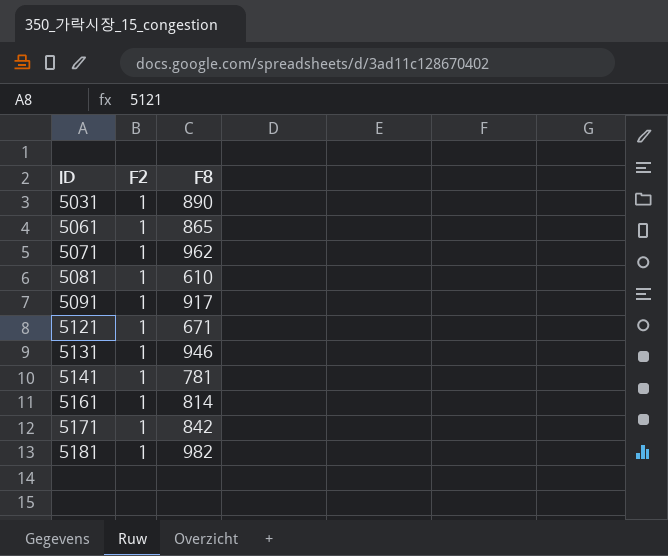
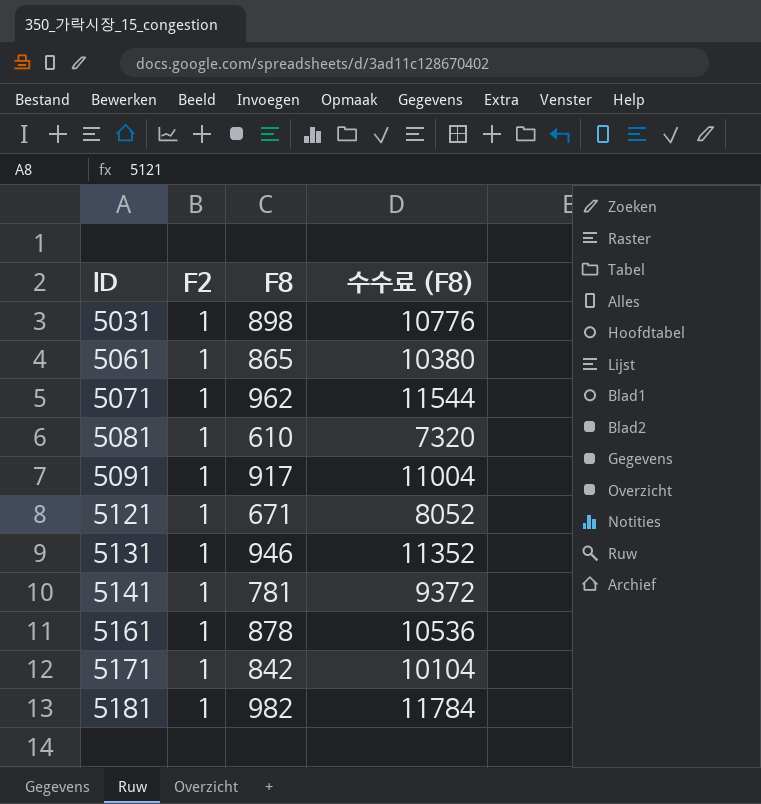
column 수수료 (F8) | formula: none -> [F8] * 12
5031 | F8: 890 -> 898
5161 | F8: 814 -> 878

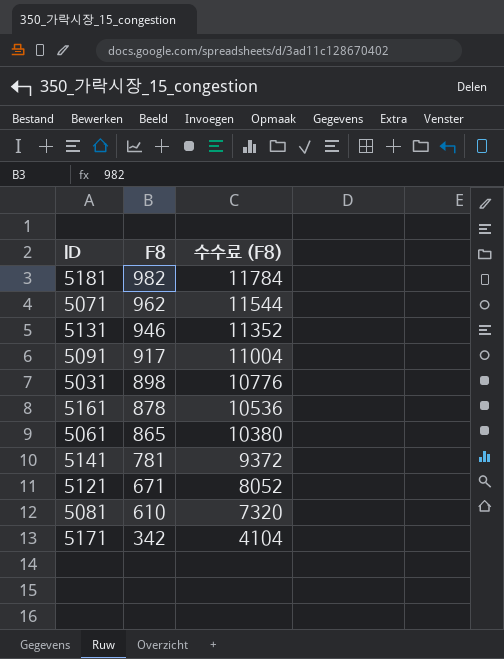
row order: ID ascending -> F8 descending
column F2 | position: 2 -> none
5171 | F8: 842 -> 342
5171 | 수수료 (F8): 10104 -> 4104

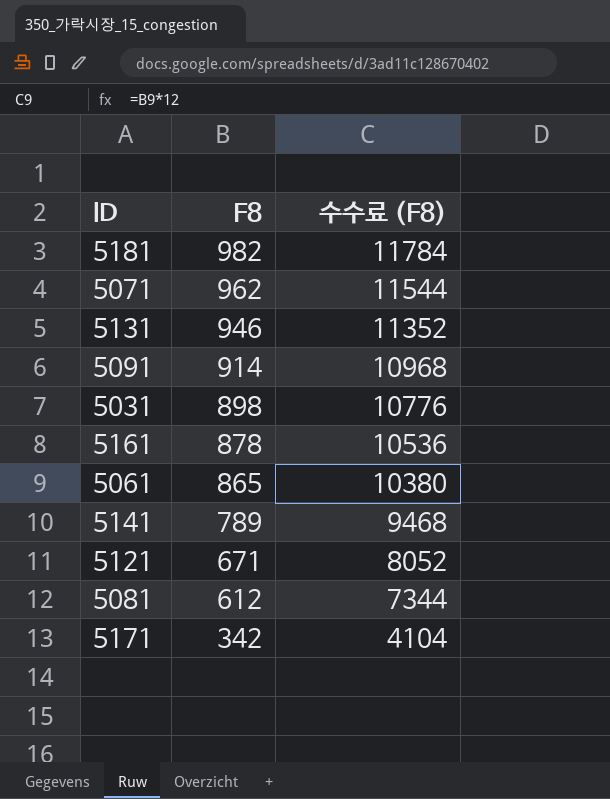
5091 | F8: 917 -> 914
5091 | 수수료 (F8): 11004 -> 10968
5141 | F8: 781 -> 789
5141 | 수수료 (F8): 9372 -> 9468
5081 | F8: 610 -> 612
5081 | 수수료 (F8): 7320 -> 7344

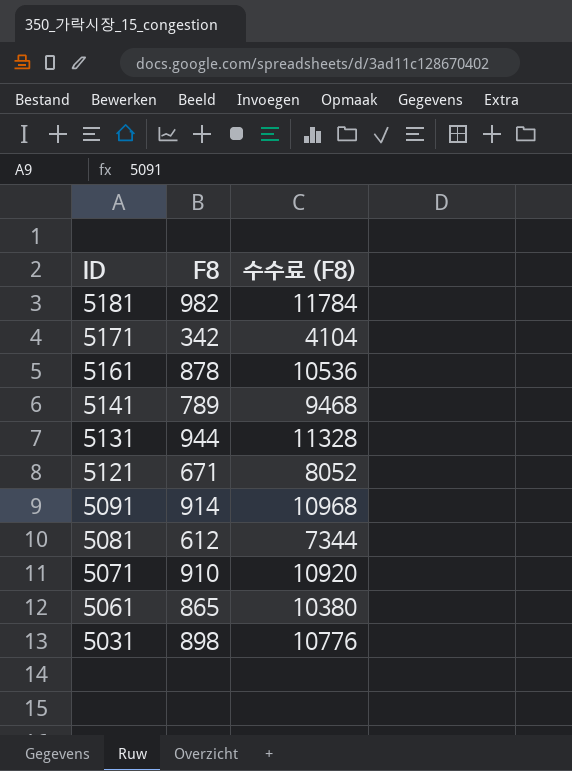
row order: F8 descending -> ID descending
5131 | F8: 946 -> 944
5131 | 수수료 (F8): 11352 -> 11328
5071 | F8: 962 -> 910
5071 | 수수료 (F8): 11544 -> 10920

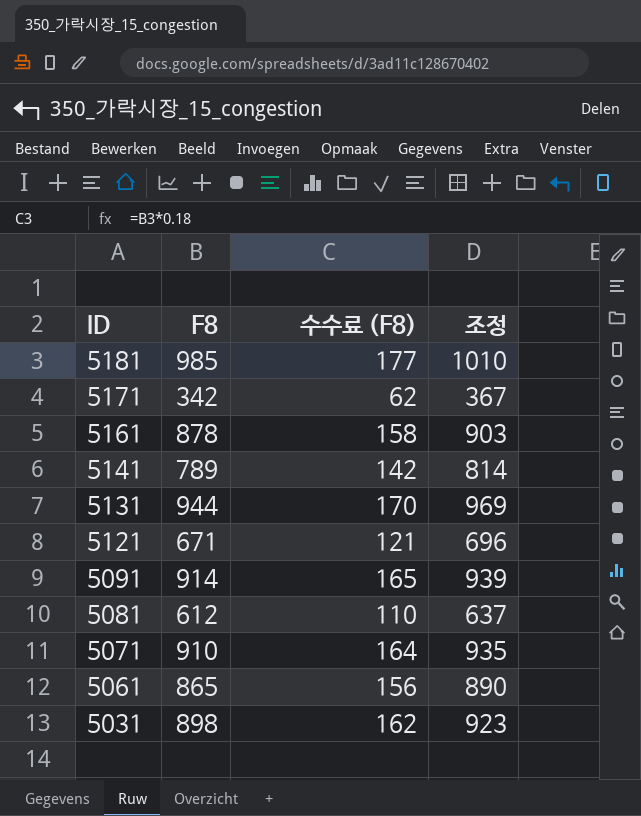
column 수수료 (F8) | formula: [F8] * 12 -> [F8] * 0.18
column 조정 | formula: none -> [F8] + 25
5181 | F8: 982 -> 985

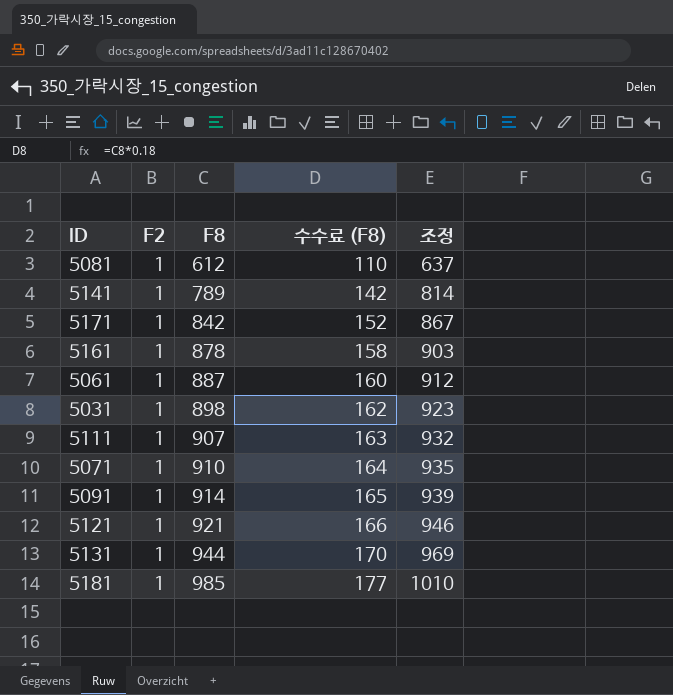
row order: ID descending -> F8 ascending
column F2 | position: none -> 2
5171 | F8: 342 -> 842
5171 | 수수료 (F8): 62 -> 152
5171 | 조정: 367 -> 867
5061 | F8: 865 -> 887
5061 | 수수료 (F8): 156 -> 160
5061 | 조정: 890 -> 912
row 5111: none -> 1 | 907 | 163 | 932
5121 | F8: 671 -> 921
5121 | 수수료 (F8): 121 -> 166
5121 | 조정: 696 -> 946

